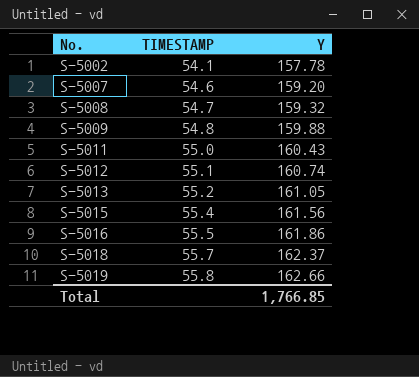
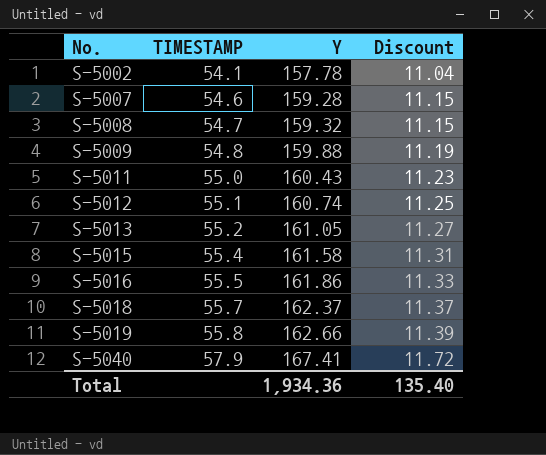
column Discount | formula: none -> [Y] * 0.07
S-5007 | Y: 159.20 -> 159.28
S-5015 | Y: 161.56 -> 161.58
row S-5040: none -> 57.9 | 167.41 | 11.72
Total | Y: 1,766.85 -> 1,934.36

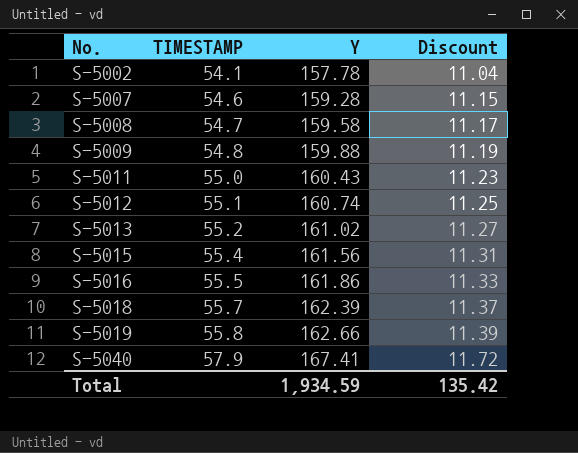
S-5008 | Y: 159.32 -> 159.58
S-5008 | Discount: 11.15 -> 11.17
S-5013 | Y: 161.05 -> 161.02
S-5015 | Y: 161.58 -> 161.56
S-5018 | Y: 162.37 -> 162.39
Total | Y: 1,934.36 -> 1,934.59
Total | Discount: 135.40 -> 135.42

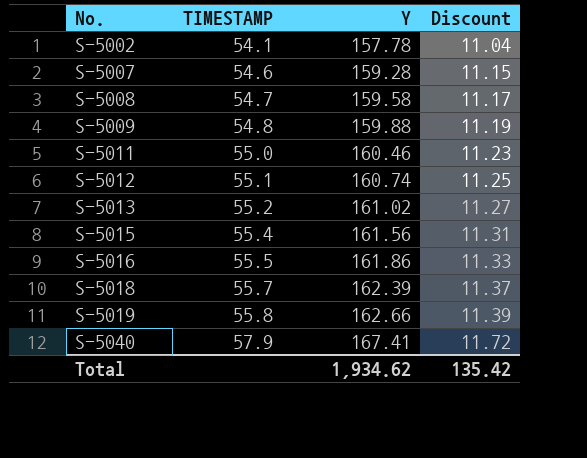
S-5011 | Y: 160.43 -> 160.46
Total | Y: 1,934.59 -> 1,934.62

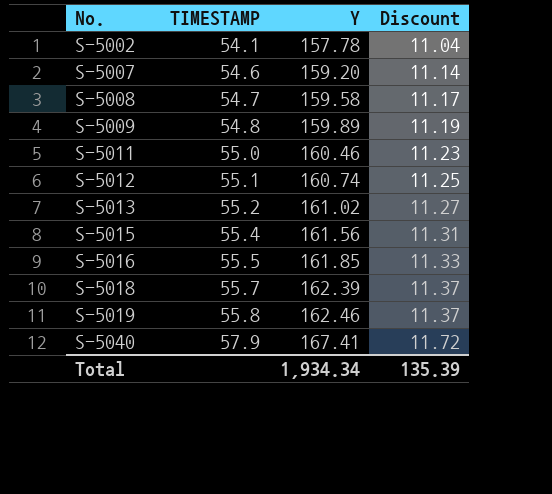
S-5007 | Y: 159.28 -> 159.20
S-5007 | Discount: 11.15 -> 11.14
S-5009 | Y: 159.88 -> 159.89
S-5016 | Y: 161.86 -> 161.85
S-5019 | Y: 162.66 -> 162.46
S-5019 | Discount: 11.39 -> 11.37
Total | Y: 1,934.62 -> 1,934.34
Total | Discount: 135.42 -> 135.39

